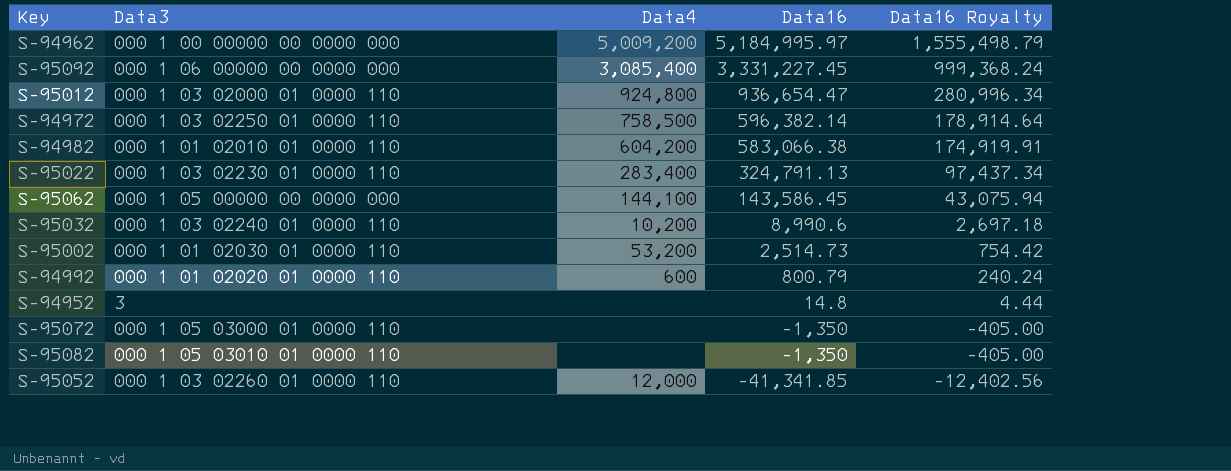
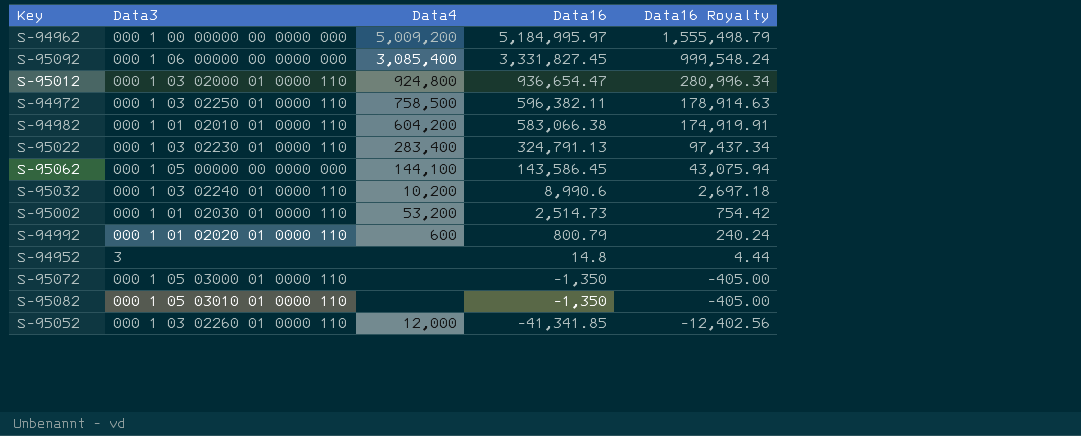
S-95092 | Data16: 3,331,227.45 -> 3,331,827.45
S-95092 | Data16 Royalty: 999,368.24 -> 999,548.24
S-94972 | Data16: 596,382.14 -> 596,382.11
S-94972 | Data16 Royalty: 178,914.64 -> 178,914.63

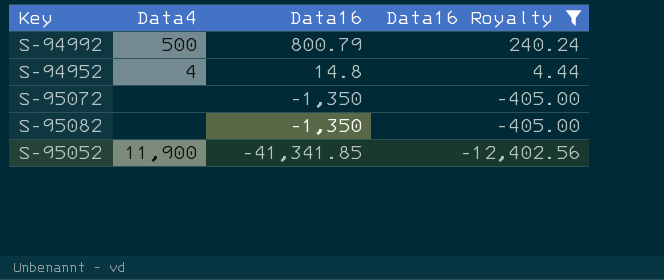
filter: none -> Data16 Royalty <= 240.24
column Data3 | position: 2 -> none
S-94992 | Data4: 600 -> 500
S-94952 | Data4: none -> 4
S-95052 | Data4: 12,000 -> 11,900

